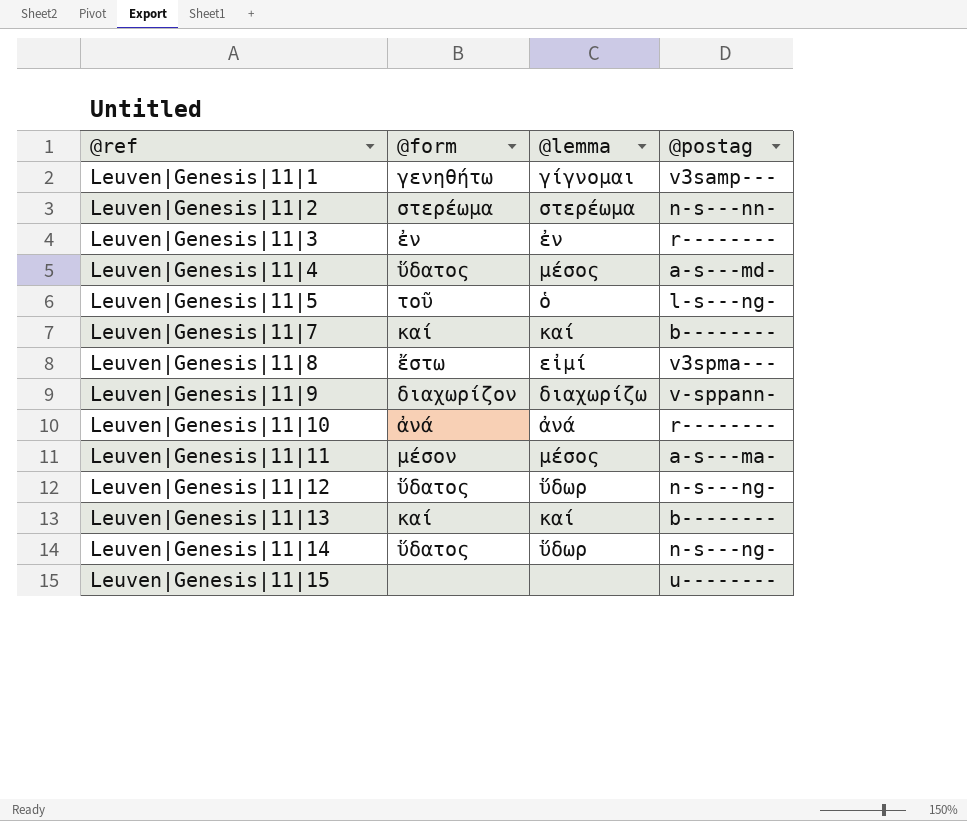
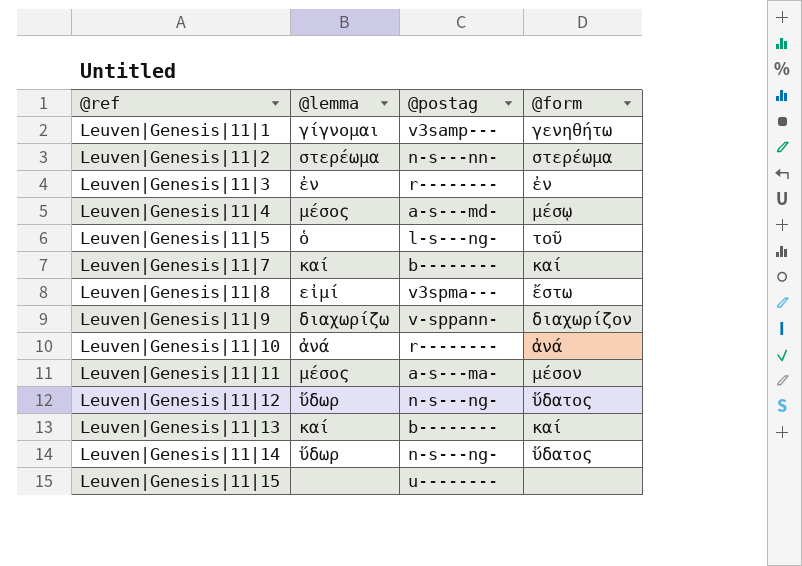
column @form | position: 2 -> 4
Leuven|Genesis|11|4 | @form: ὕδατος -> μέσῳ

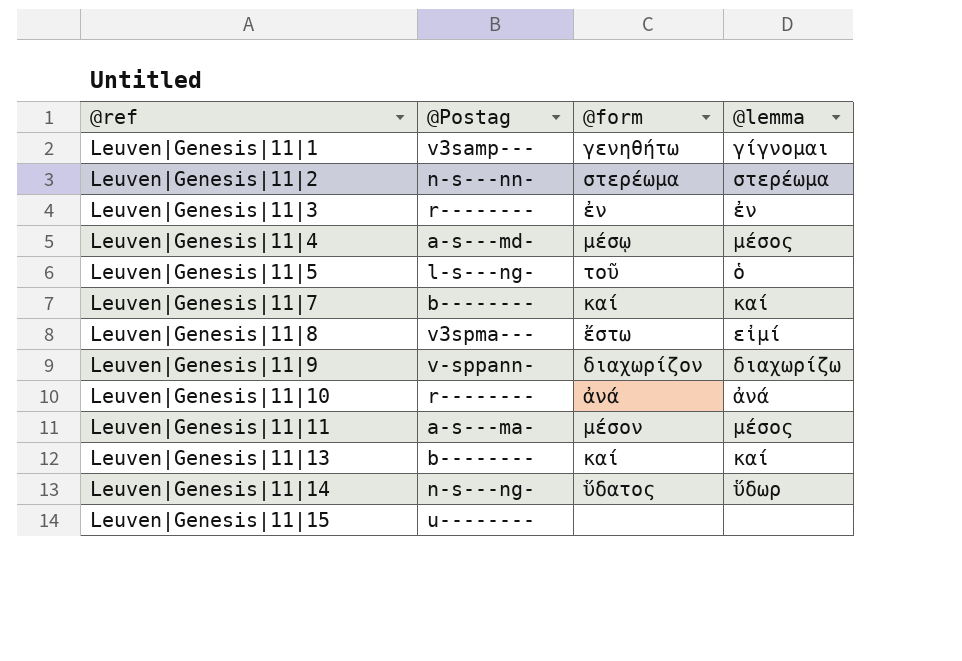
column name: @postag -> @Postag
column @lemma | position: 2 -> 4
row Leuven|Genesis|11|12: ὕδωρ | n-s---ng- | ὕδατος -> none

